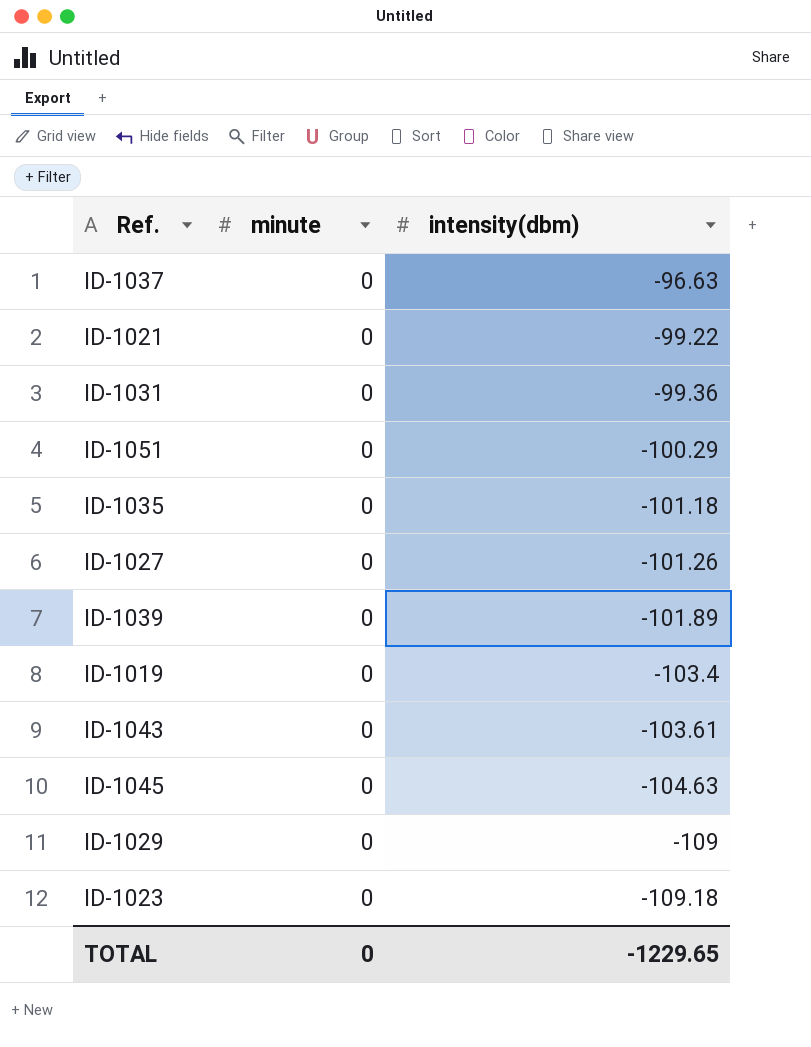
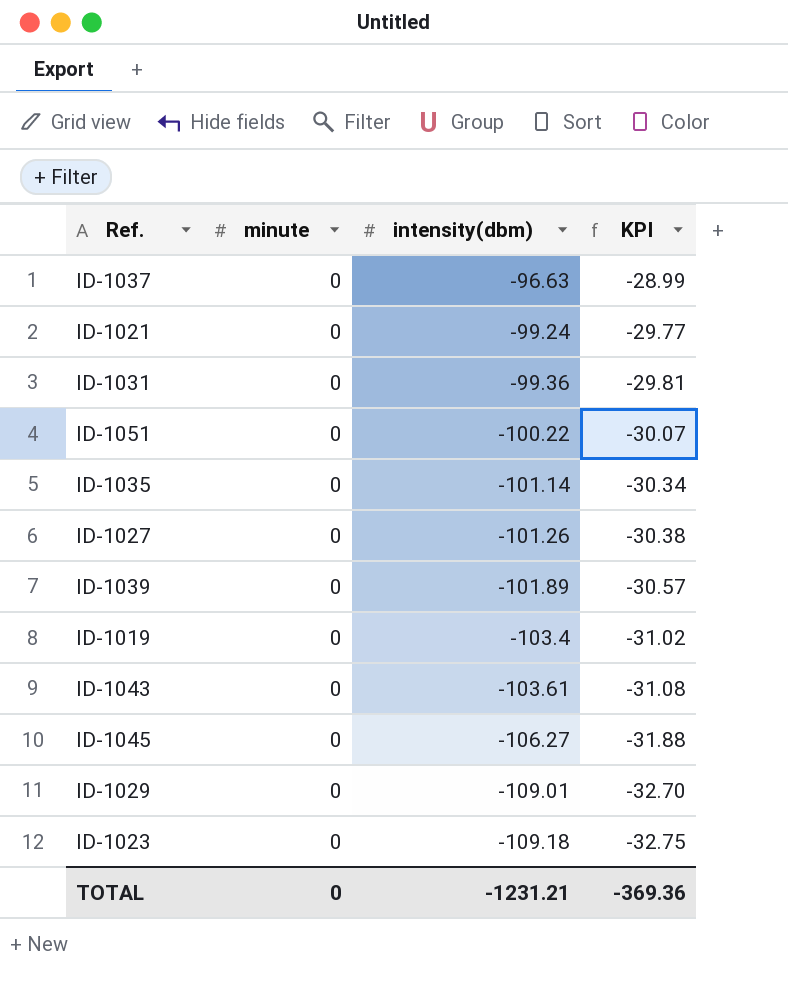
column KPI | formula: none -> [intensity(dbm)] * 0.3
ID-1021 | intensity(dbm): -99.22 -> -99.24
ID-1051 | intensity(dbm): -100.29 -> -100.22
ID-1035 | intensity(dbm): -101.18 -> -101.14
ID-1045 | intensity(dbm): -104.63 -> -106.27
ID-1029 | intensity(dbm): -109 -> -109.01
TOTAL | intensity(dbm): -1229.65 -> -1231.21

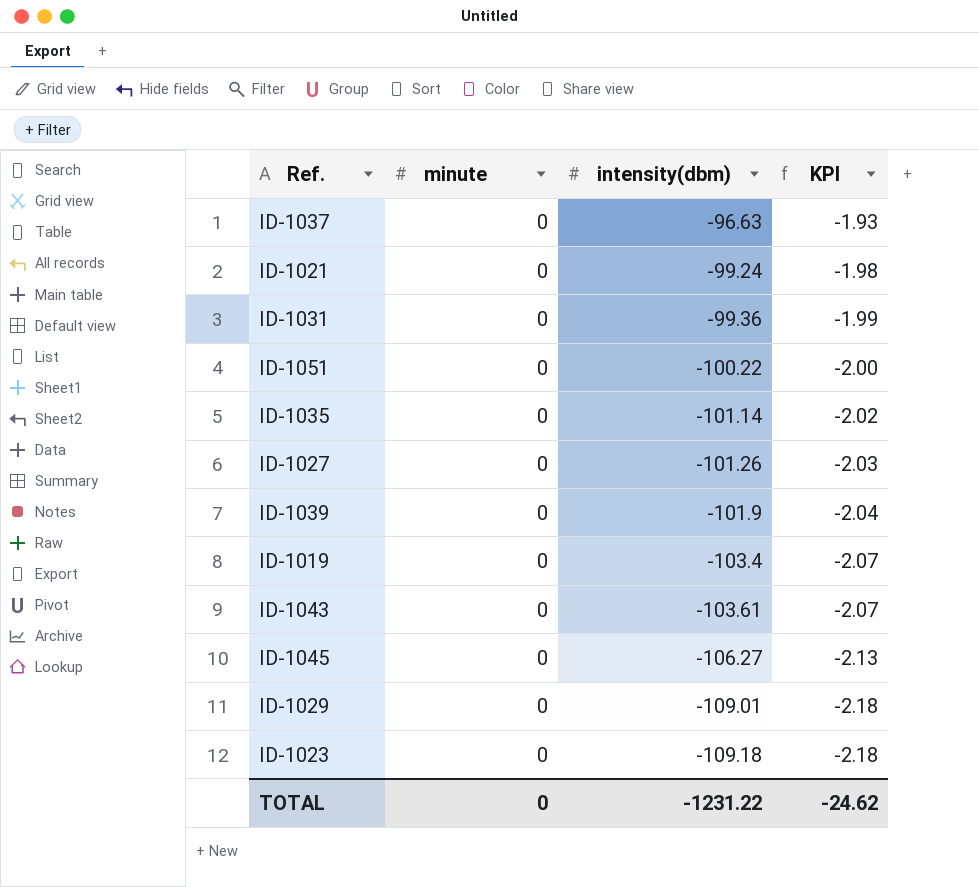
column KPI | formula: [intensity(dbm)] * 0.3 -> [intensity(dbm)] * 0.02
ID-1039 | intensity(dbm): -101.89 -> -101.9
TOTAL | intensity(dbm): -1231.21 -> -1231.22
TOTAL | KPI: -369.36 -> -24.62

